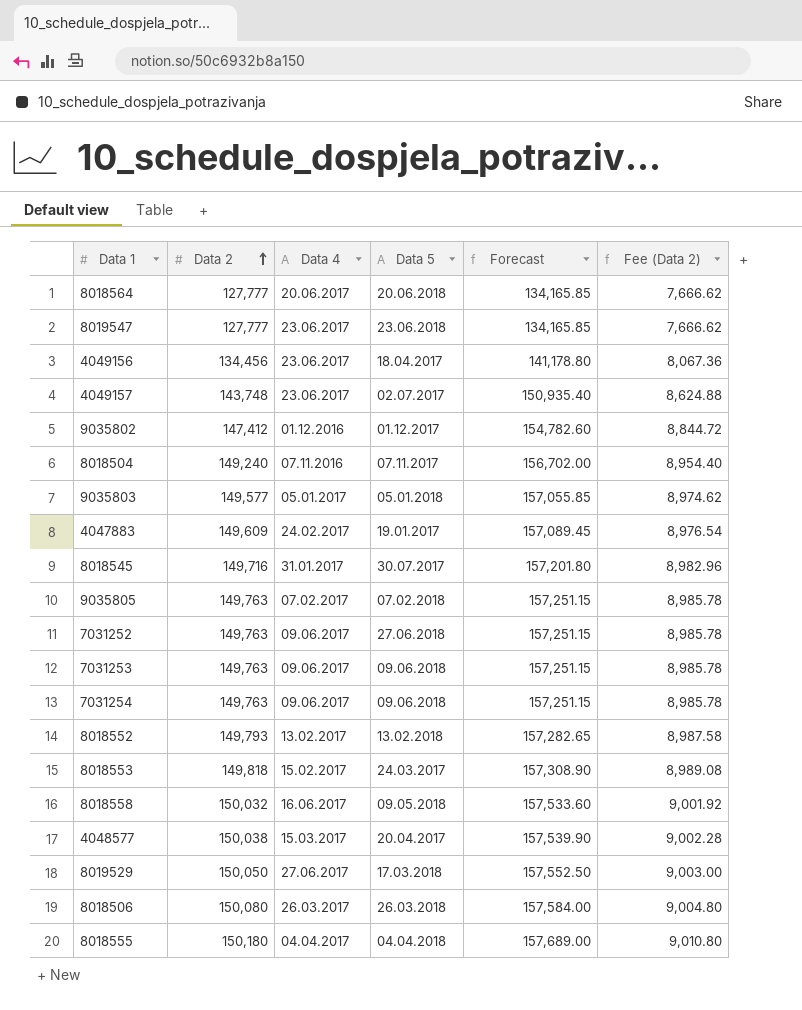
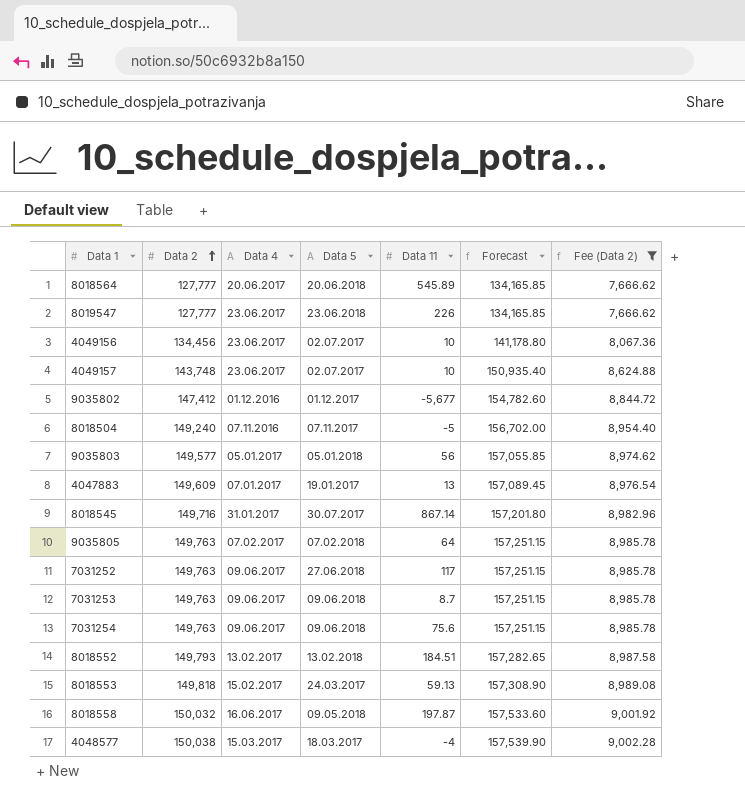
filter: none -> Fee (Data 2) <= 9,002.28
column Data 11 | position: none -> 5
4049156 | Data 5: 18.04.2017 -> 02.07.2017
4047883 | Data 4: 24.02.2017 -> 07.01.2017
4048577 | Data 5: 20.04.2017 -> 18.03.2017

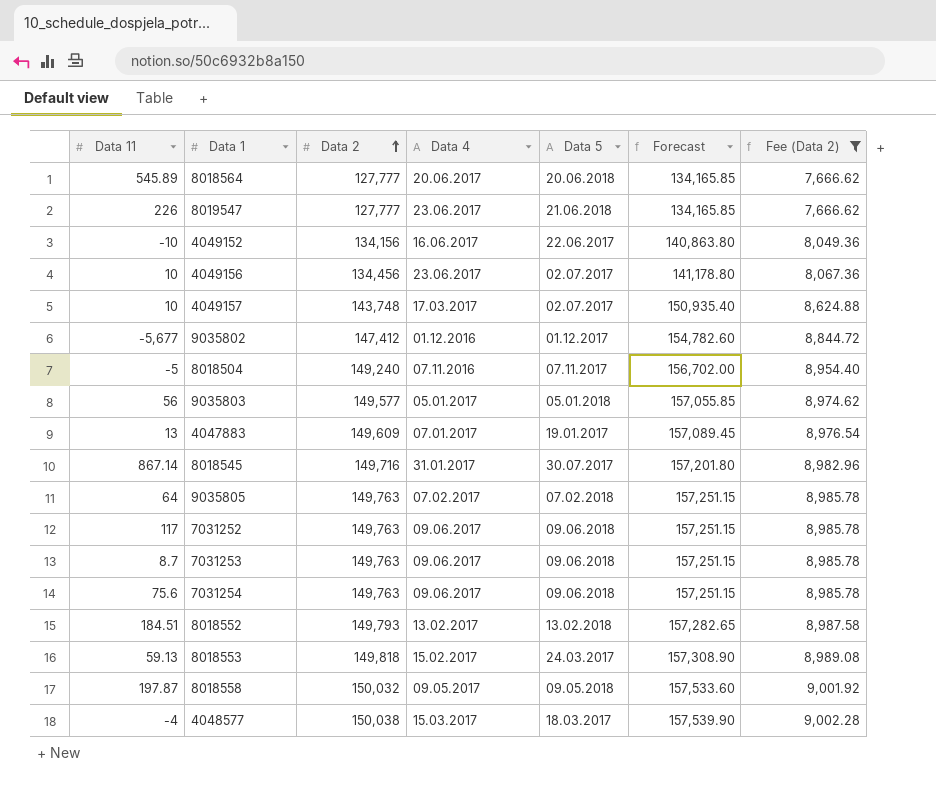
column Data 11 | position: 5 -> 1
8019547 | Data 5: 23.06.2018 -> 21.06.2018
row 4049152: none -> -10 | 134,156 | 16.06.2017 | 22.06.2017 | 140,863.80 | 8,049.36
4049157 | Data 4: 23.06.2017 -> 17.03.2017
7031252 | Data 5: 27.06.2018 -> 09.06.2018
8018558 | Data 4: 16.06.2017 -> 09.05.2017

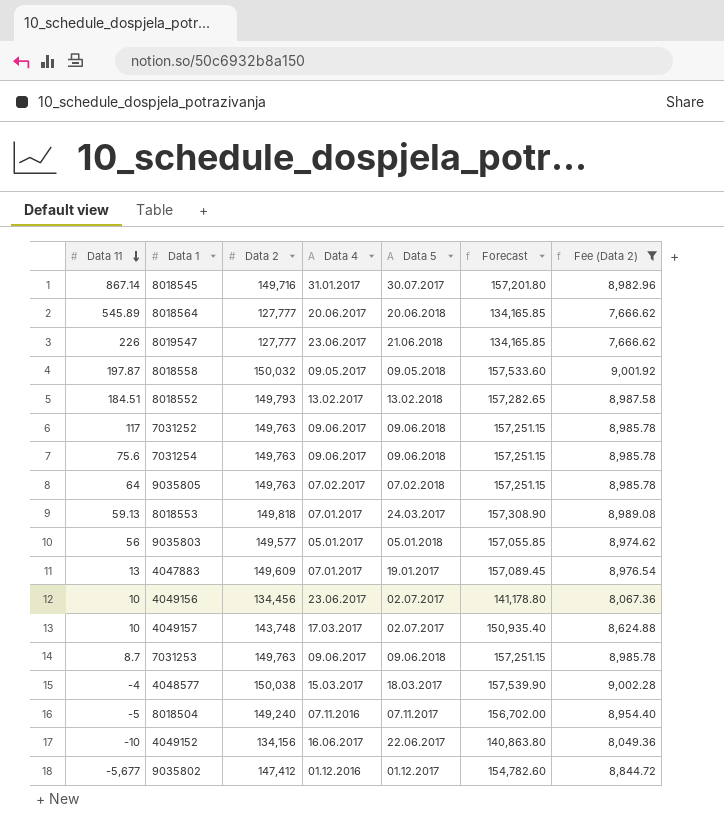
row order: Data 2 ascending -> Data 11 descending
8018553 | Data 4: 15.02.2017 -> 07.01.2017

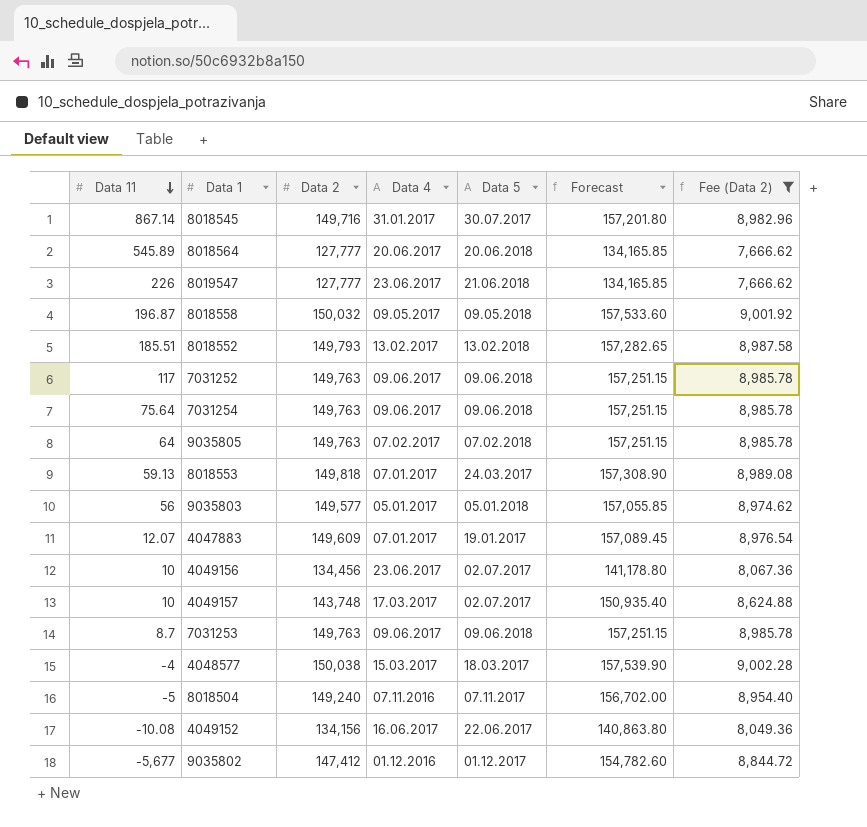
8018558 | Data 11: 197.87 -> 196.87
8018552 | Data 11: 184.51 -> 185.51
7031254 | Data 11: 75.6 -> 75.64
4047883 | Data 11: 13 -> 12.07
4049152 | Data 11: -10 -> -10.08

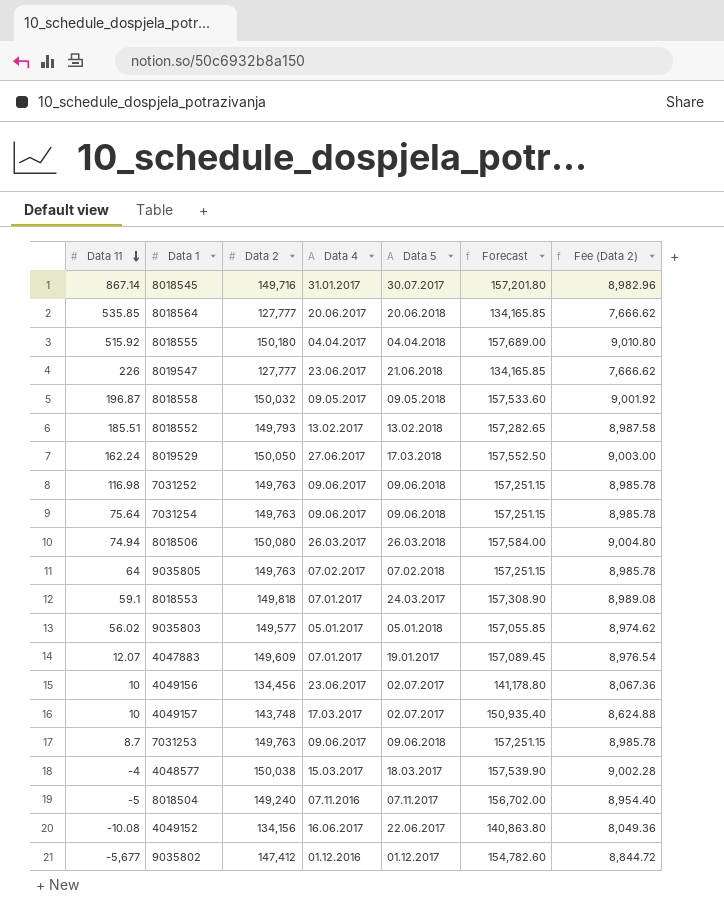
filter: Fee (Data 2) <= 9,002.28 -> none
8018564 | Data 11: 545.89 -> 535.85
7031252 | Data 11: 117 -> 116.98
8018553 | Data 11: 59.13 -> 59.1
9035803 | Data 11: 56 -> 56.02

